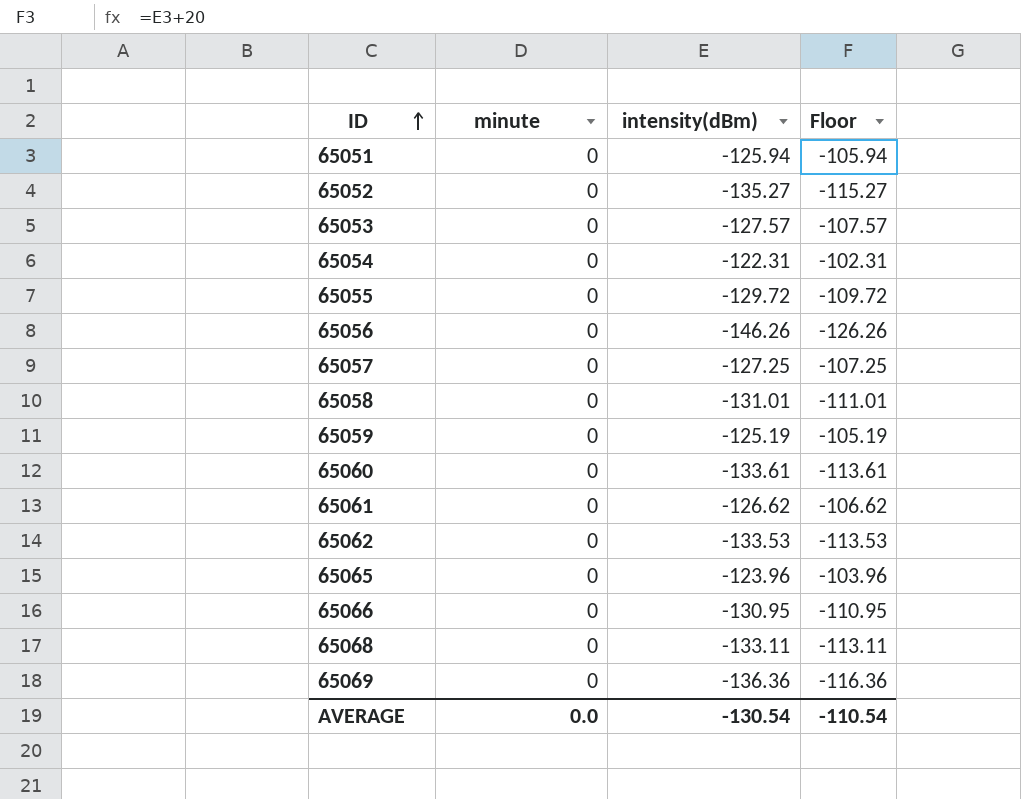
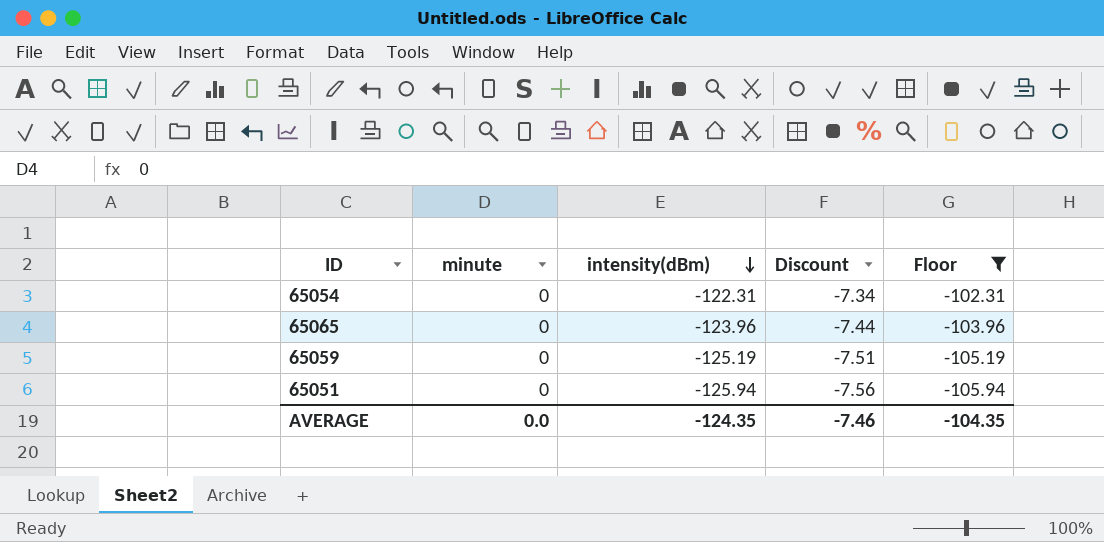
filter: none -> Floor >= -105.94
row order: ID ascending -> intensity(dBm) descending
column Discount | formula: none -> [intensity(dBm)] * 0.06
AVERAGE | intensity(dBm): -130.54 -> -124.35
AVERAGE | Floor: -110.54 -> -104.35

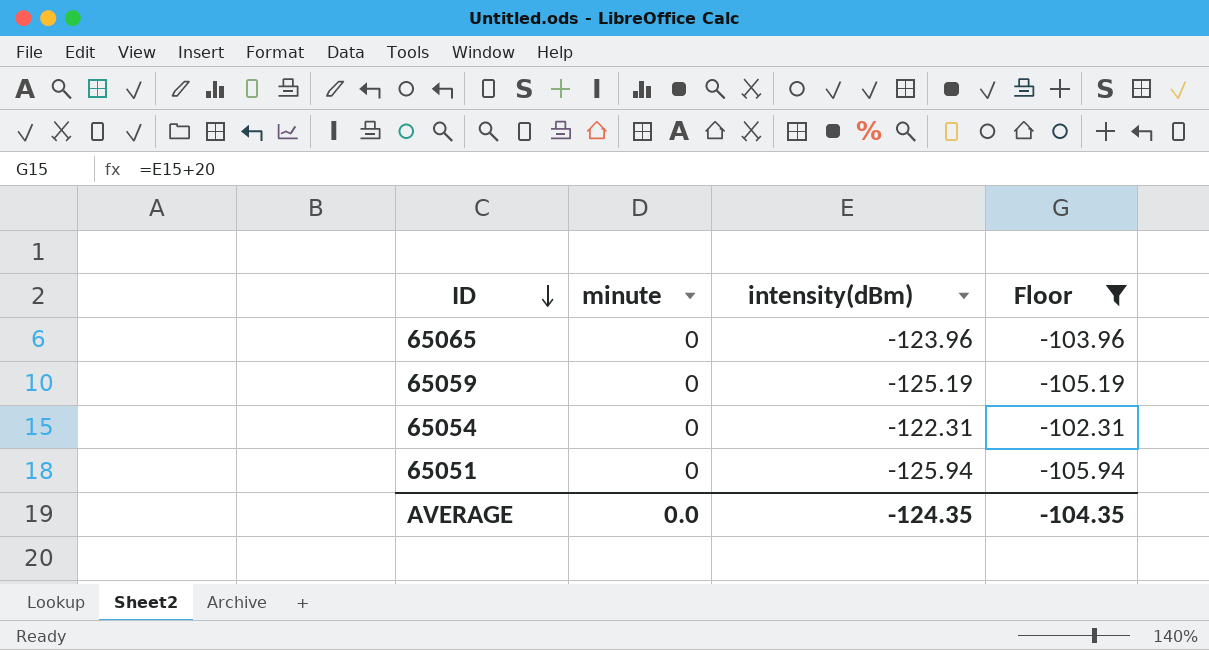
row order: intensity(dBm) descending -> ID descending
column Discount | formula: [intensity(dBm)] * 0.06 -> none

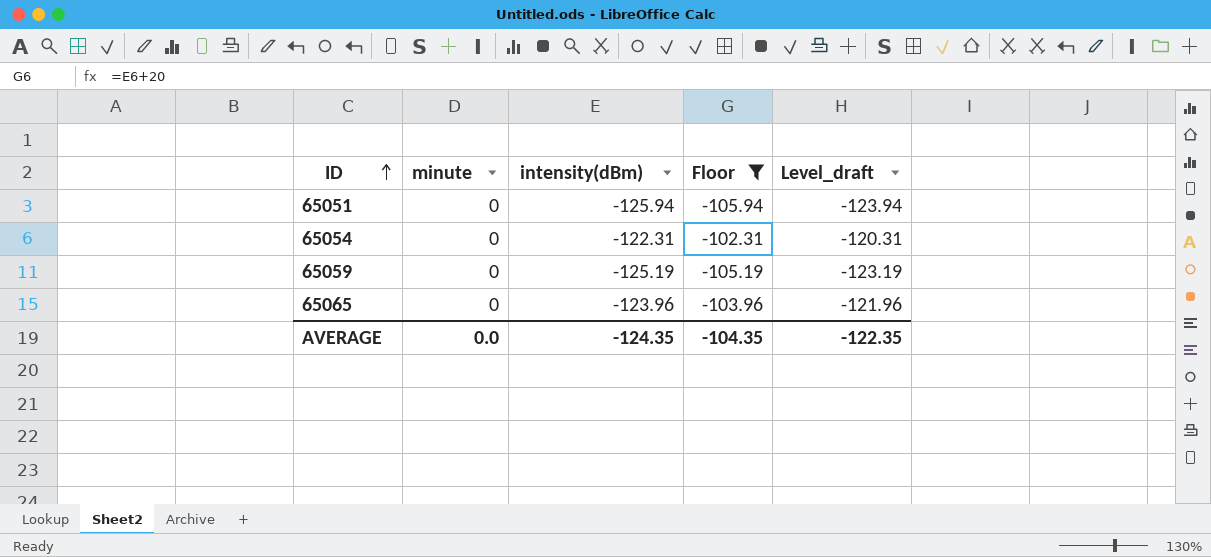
row order: ID descending -> ID ascending
column Level_draft | formula: none -> [intensity(dBm)] + 2

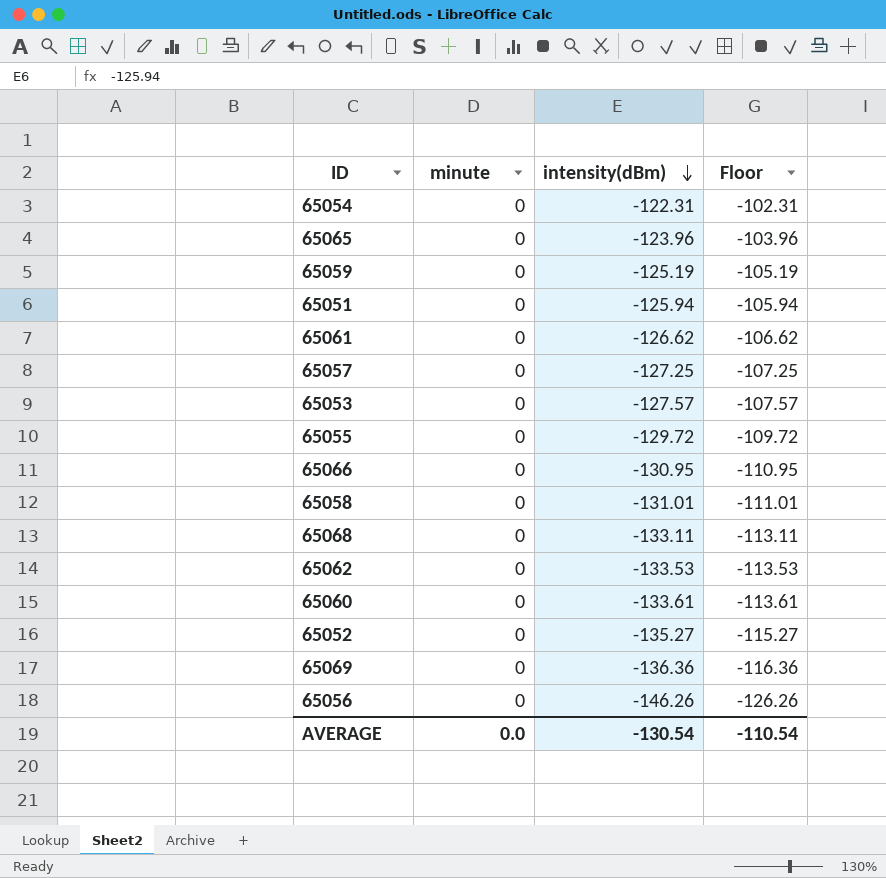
filter: Floor >= -105.94 -> none
row order: ID ascending -> intensity(dBm) descending
column Level_draft | formula: [intensity(dBm)] + 2 -> none
AVERAGE | intensity(dBm): -124.35 -> -130.54
AVERAGE | Floor: -104.35 -> -110.54

